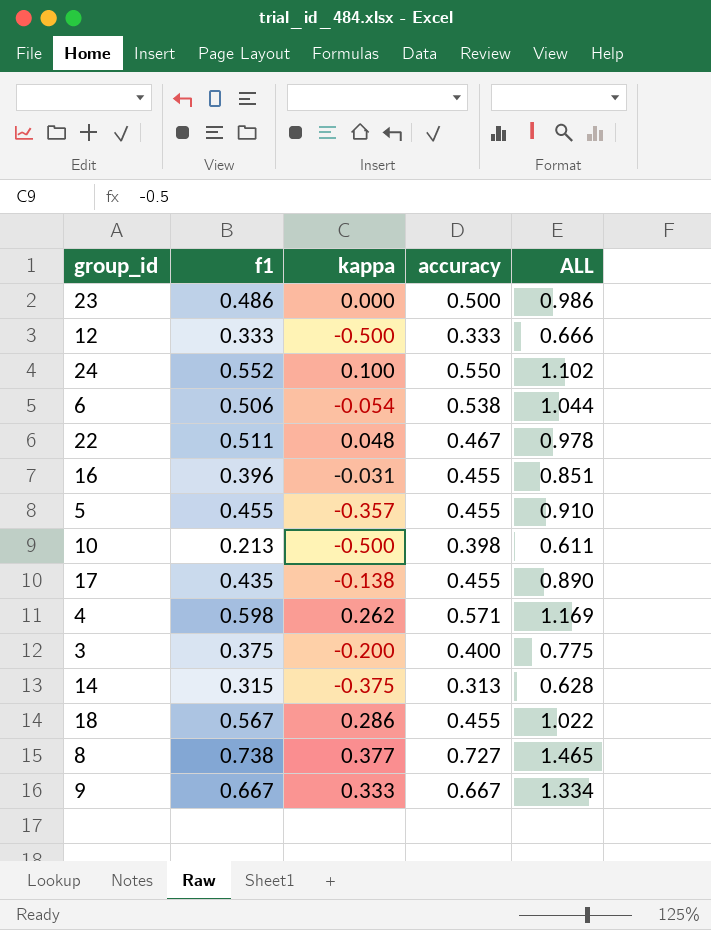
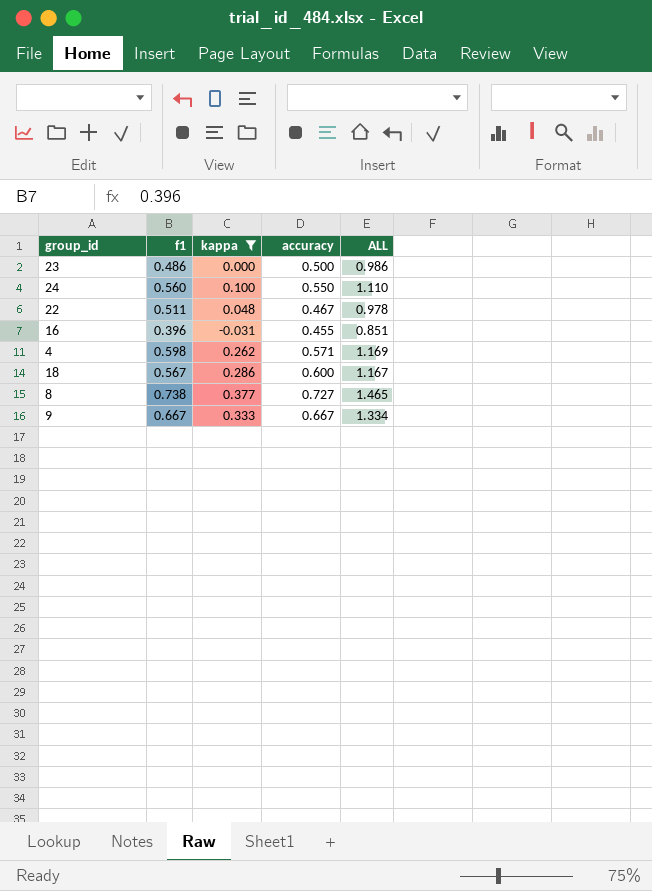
filter: none -> kappa >= -0.031
24 | f1: 0.552 -> 0.560
24 | ALL: 1.102 -> 1.110
18 | accuracy: 0.455 -> 0.600
18 | ALL: 1.022 -> 1.167

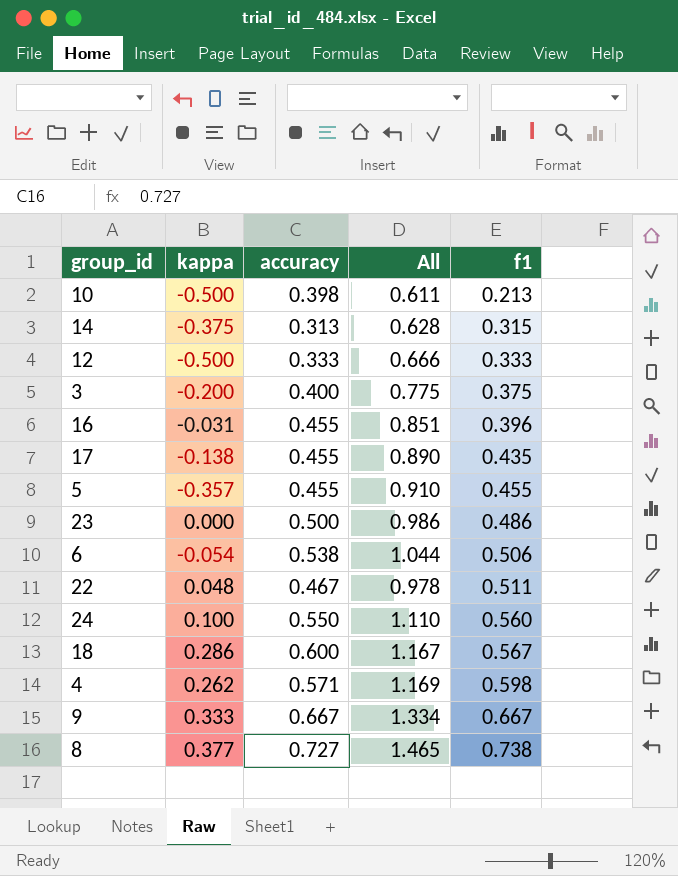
filter: kappa >= -0.031 -> none
row order: none -> f1 ascending
column name: ALL -> All
column f1 | position: 2 -> 5

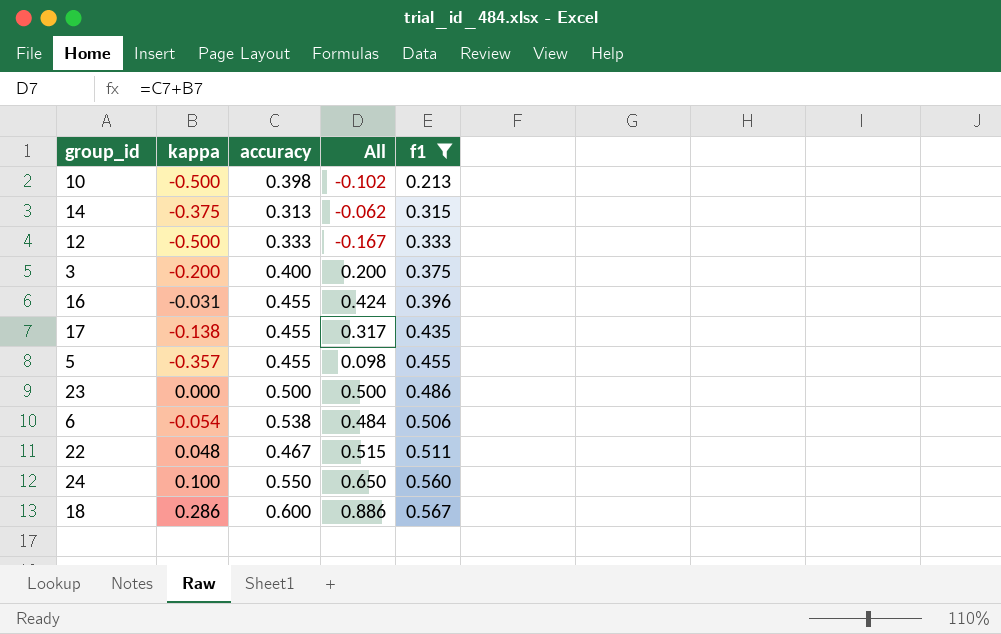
filter: none -> f1 <= 0.567
column All | formula: [accuracy] + [f1] -> [kappa] + [accuracy]

